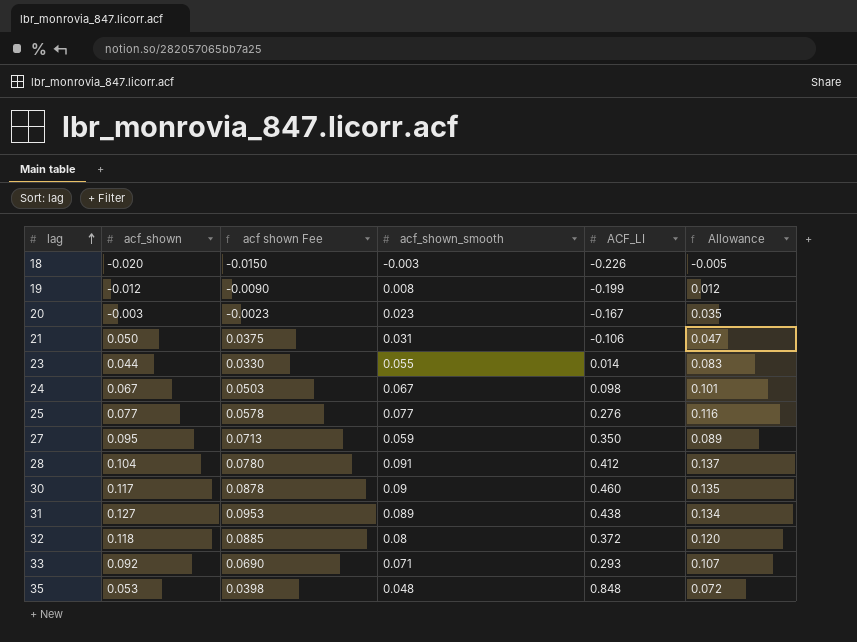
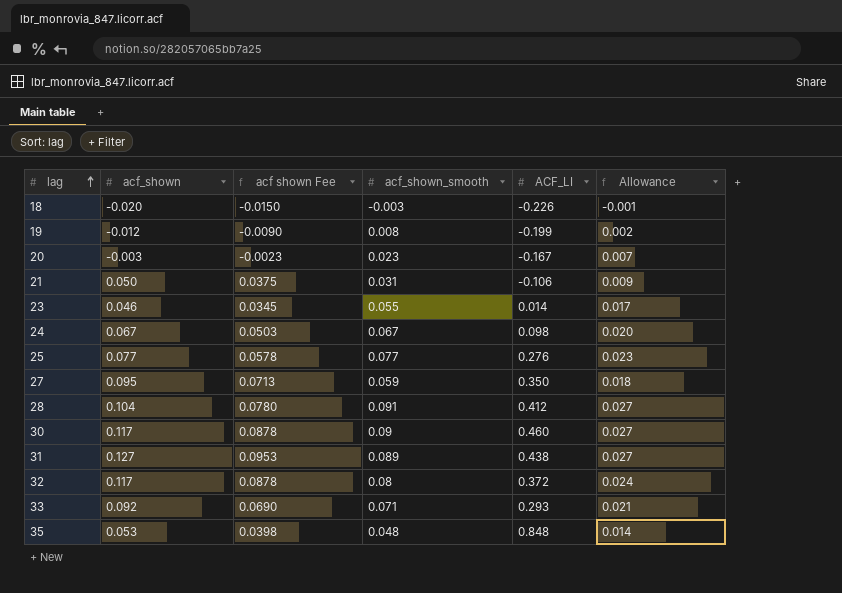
column Allowance | formula: [acf_shown_smooth] * 1.5 -> [acf_shown_smooth] * 0.3
23 | acf_shown: 0.044 -> 0.046
23 | acf shown Fee: 0.0330 -> 0.0345
32 | acf_shown: 0.118 -> 0.117
32 | acf shown Fee: 0.0885 -> 0.0878

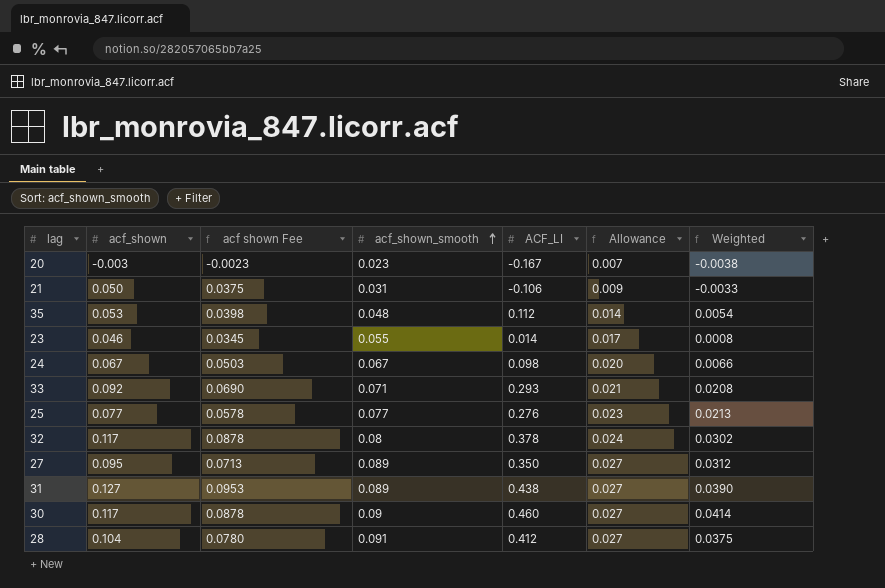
row order: lag ascending -> acf_shown_smooth ascending
column Weighted | formula: none -> [acf_shown_smooth] * [ACF_LI]
row 18: -0.020 | -0.0150 | -0.003 | -0.226 | -0.001 -> none
row 19: -0.012 | -0.0090 | 0.008 | -0.199 | 0.002 -> none
35 | ACF_LI: 0.848 -> 0.112
32 | ACF_LI: 0.372 -> 0.378
27 | acf_shown_smooth: 0.059 -> 0.089
27 | Allowance: 0.018 -> 0.027

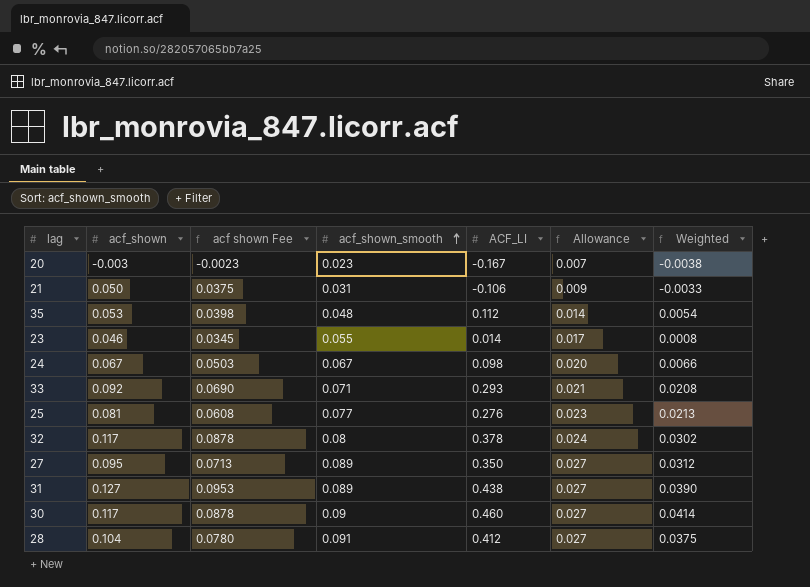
25 | acf_shown: 0.077 -> 0.081
25 | acf shown Fee: 0.0578 -> 0.0608

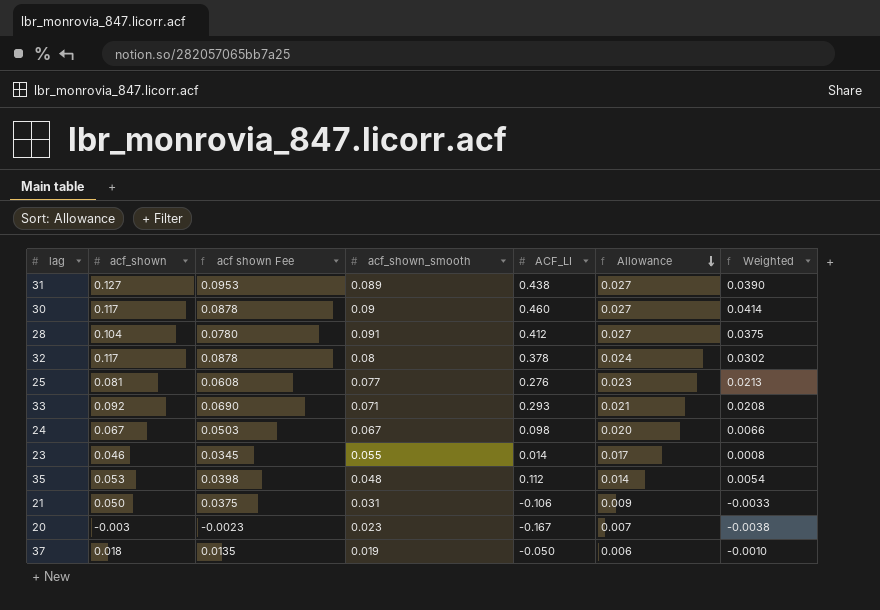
row order: acf_shown_smooth ascending -> Allowance descending
row 27: 0.095 | 0.0713 | 0.089 | 0.350 | 0.027 | 0.0312 -> none
row 37: none -> 0.018 | 0.0135 | 0.019 | -0.050 | 0.006 | -0.0010

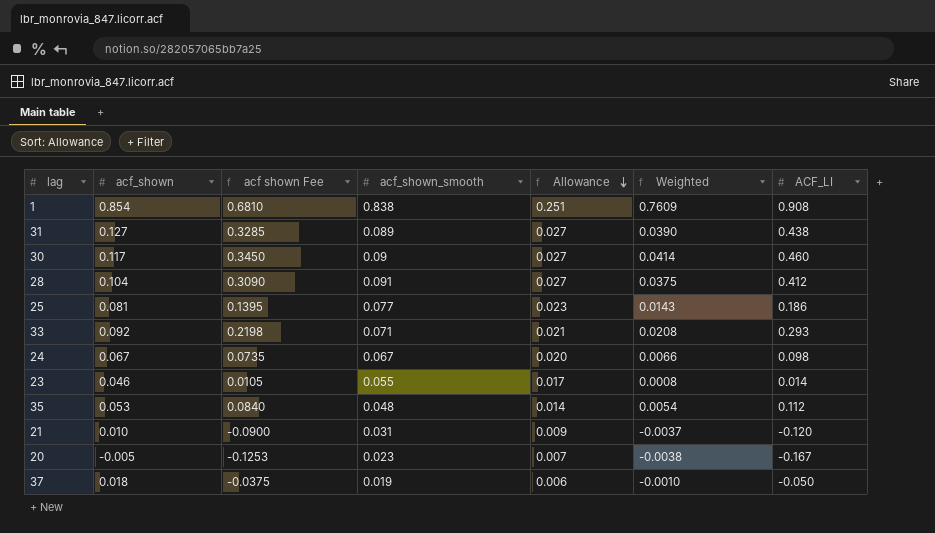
column acf shown Fee | formula: [acf_shown] * 0.75 -> [ACF_LI] * 0.75
column ACF_LI | position: 5 -> 7
row 32: 0.117 | 0.0878 | 0.08 | 0.378 | 0.024 | 0.0302 -> none
row 1: none -> 0.854 | 0.6810 | 0.838 | 0.251 | 0.7609 | 0.908
25 | Weighted: 0.0213 -> 0.0143
25 | ACF_LI: 0.276 -> 0.186
21 | acf_shown: 0.050 -> 0.010
21 | Weighted: -0.0033 -> -0.0037
21 | ACF_LI: -0.106 -> -0.120
20 | acf_shown: -0.003 -> -0.005

